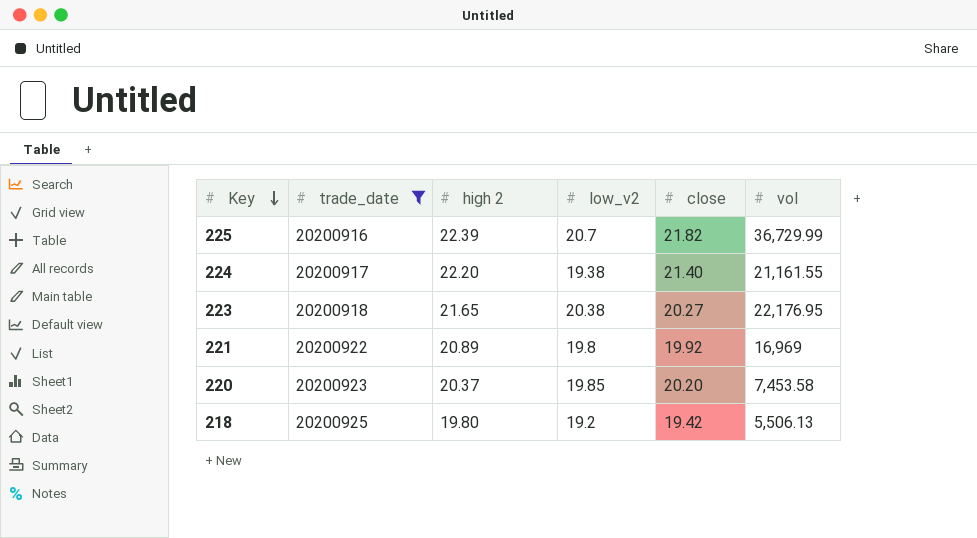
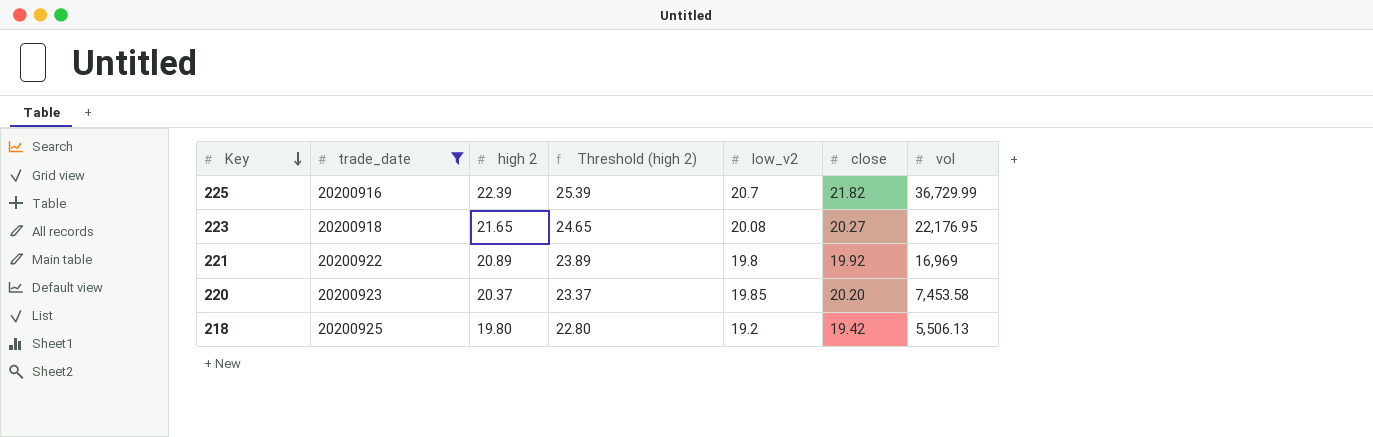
column Threshold (high 2) | formula: none -> [high 2] + 3
row 224: 20200917 | 22.20 | 19.38 | 21.40 | 21,161.55 -> none
223 | low_v2: 20.38 -> 20.08

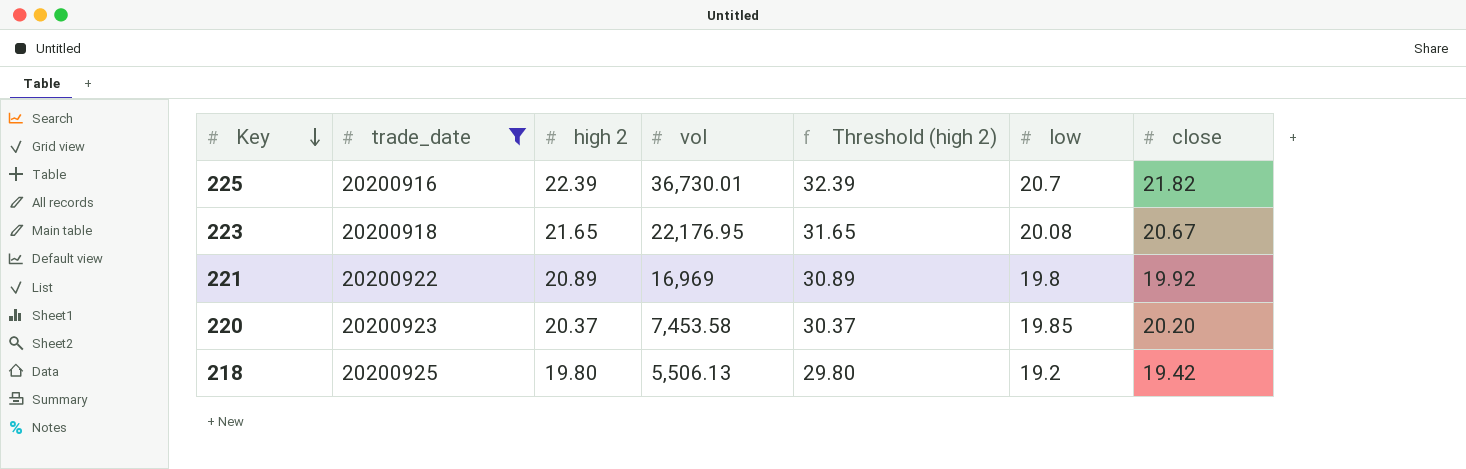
column vol | position: 7 -> 4
column Threshold (high 2) | formula: [high 2] + 3 -> [high 2] + 10
column name: low_v2 -> low
225 | vol: 36,729.99 -> 36,730.01
223 | close: 20.27 -> 20.67

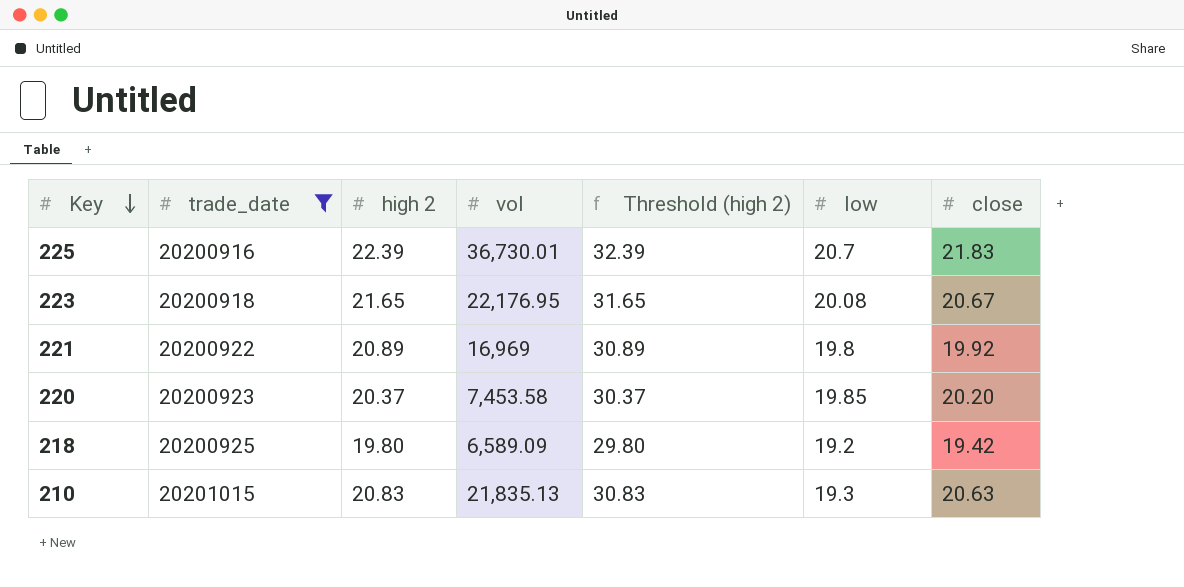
225 | close: 21.82 -> 21.83
218 | vol: 5,506.13 -> 6,589.09
row 210: none -> 20201015 | 20.83 | 21,835.13 | 30.83 | 19.3 | 20.63

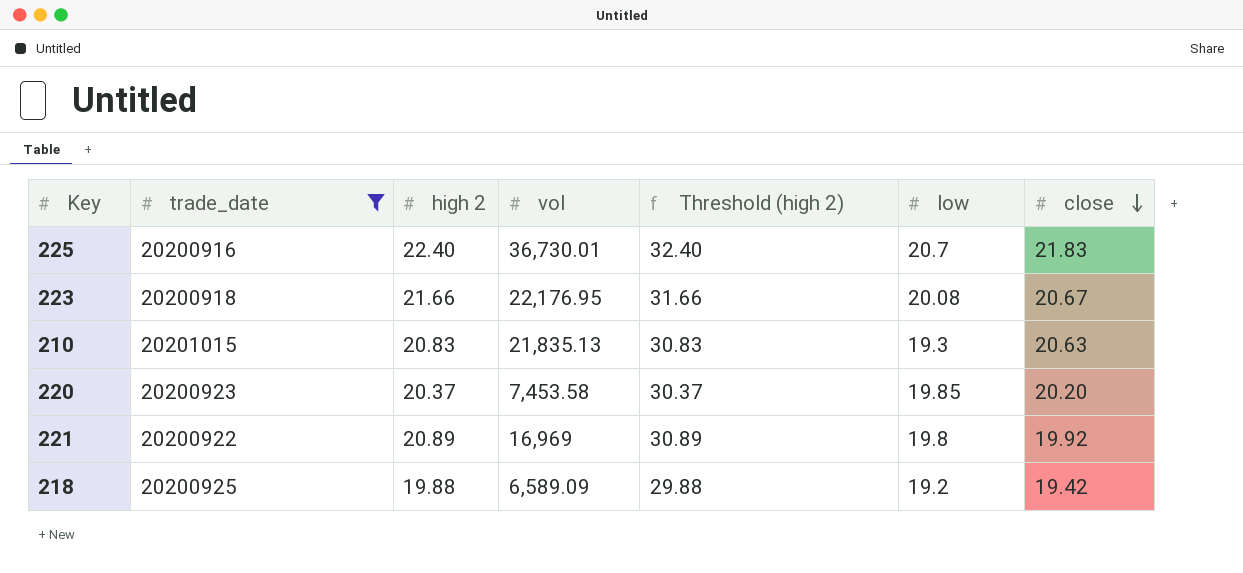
row order: Key descending -> close descending
225 | high 2: 22.39 -> 22.40
225 | Threshold (high 2): 32.39 -> 32.40
223 | high 2: 21.65 -> 21.66
223 | Threshold (high 2): 31.65 -> 31.66
218 | high 2: 19.80 -> 19.88
218 | Threshold (high 2): 29.80 -> 29.88

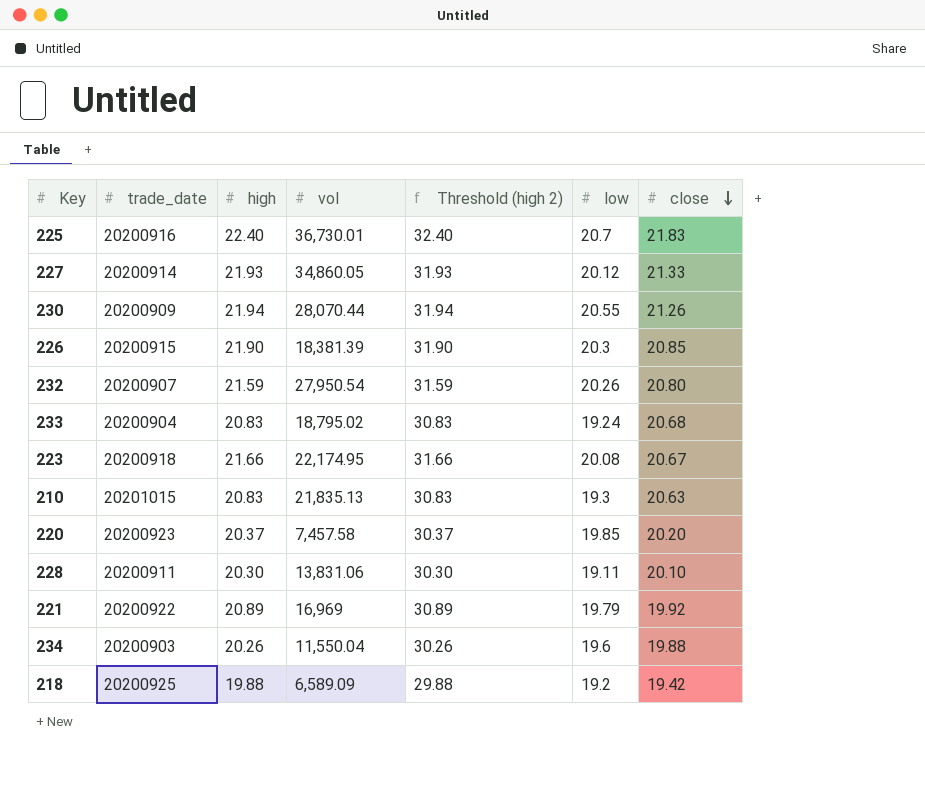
filter: trade_date >= 20200916 -> none
column name: high 2 -> high
223 | vol: 22,176.95 -> 22,174.95
220 | vol: 7,453.58 -> 7,457.58
221 | low: 19.8 -> 19.79

